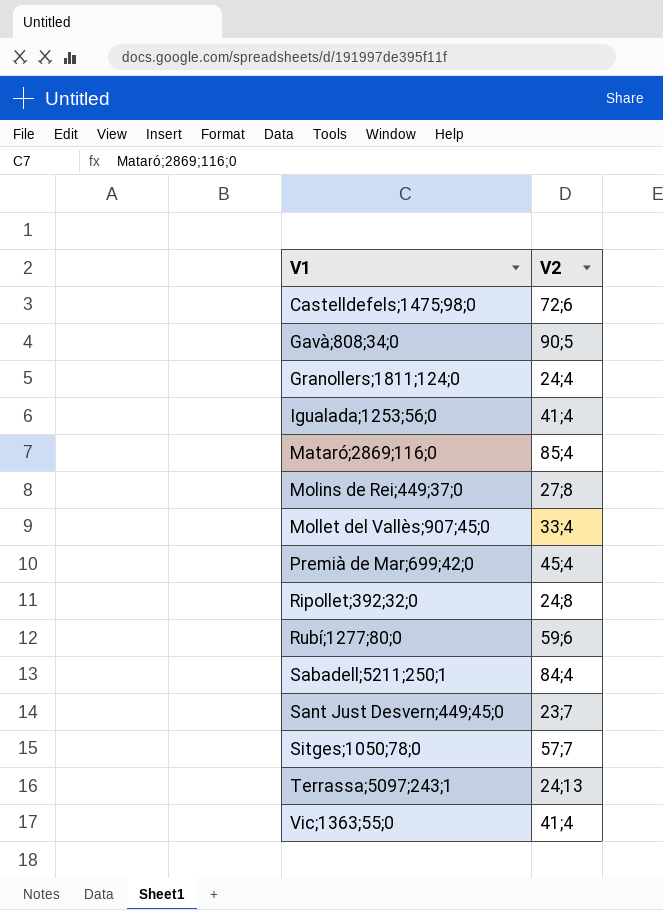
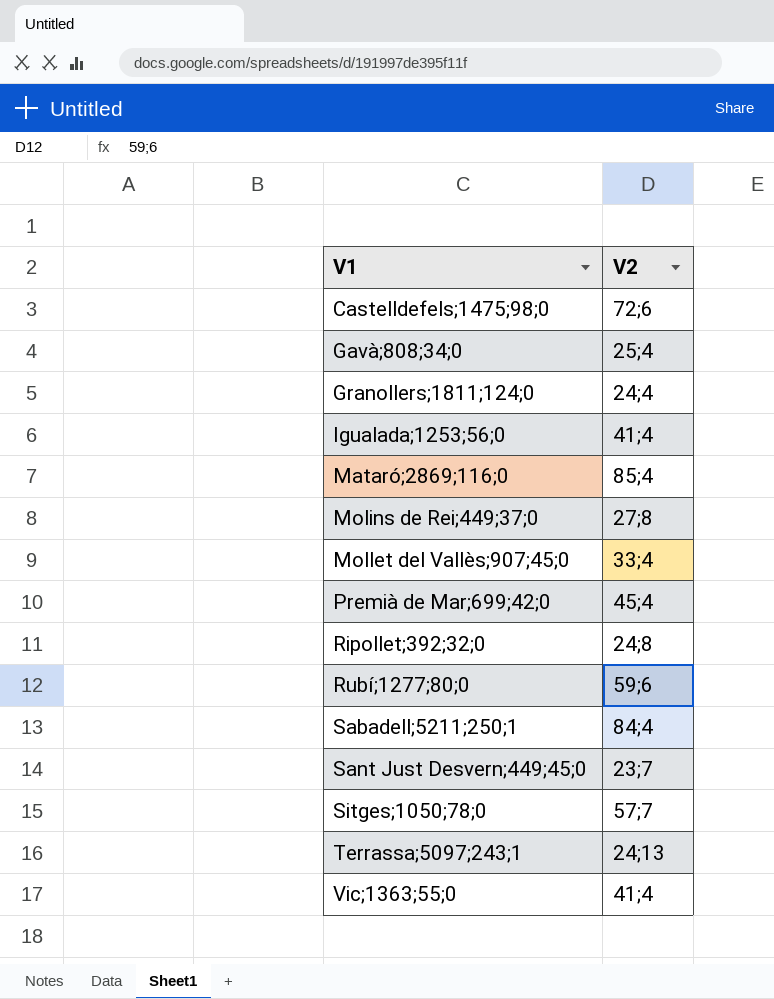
Gavà;808;34;0 | V2: 90;5 -> 25;4

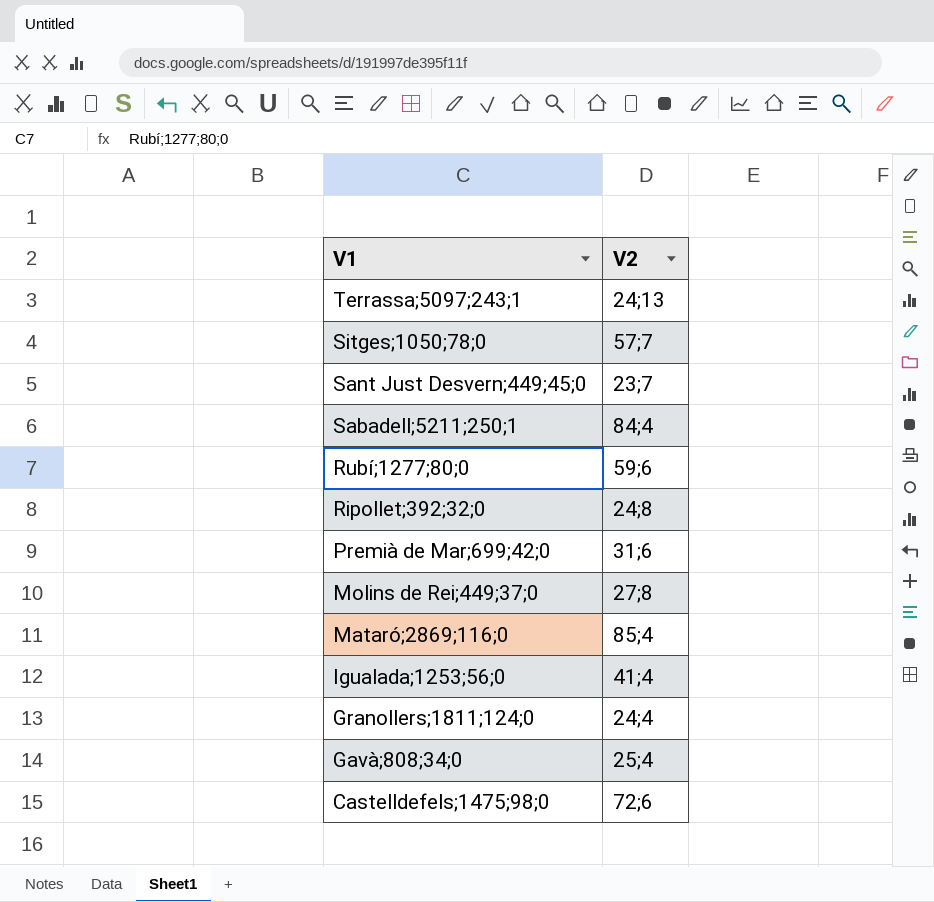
row order: V1 ascending -> V1 descending
row Mollet del Vallès;907;45;0: 33;4 -> none
row Vic;1363;55;0: 41;4 -> none
Premià de Mar;699;42;0 | V2: 45;4 -> 31;6

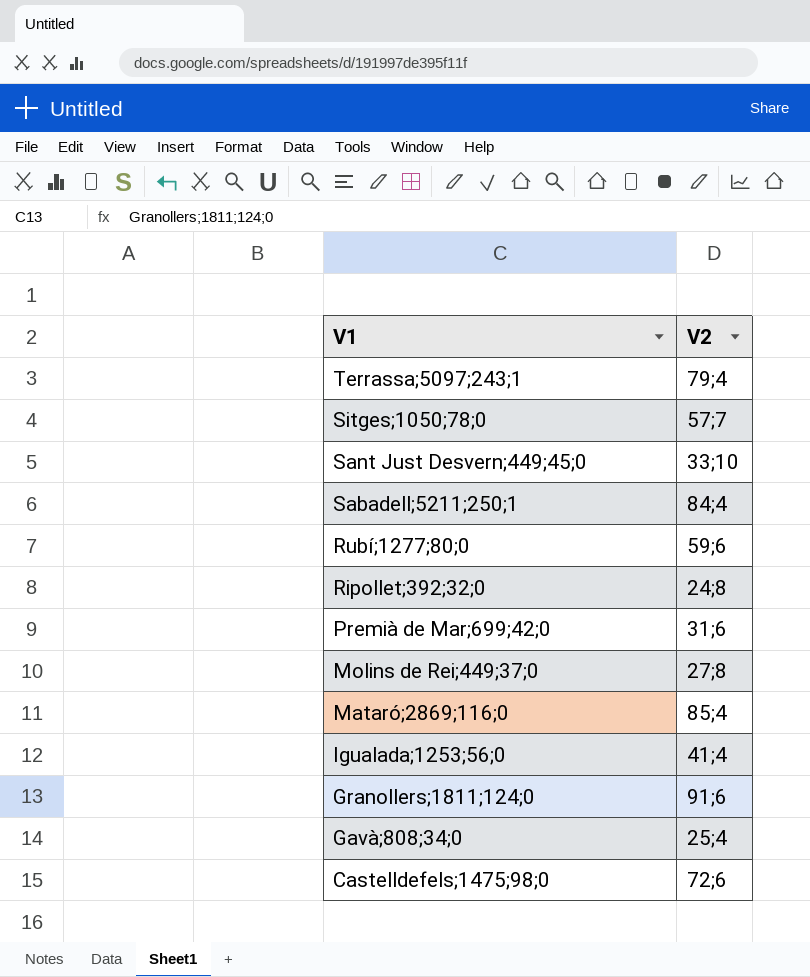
Terrassa;5097;243;1 | V2: 24;13 -> 79;4
Sant Just Desvern;449;45;0 | V2: 23;7 -> 33;10
Granollers;1811;124;0 | V2: 24;4 -> 91;6

